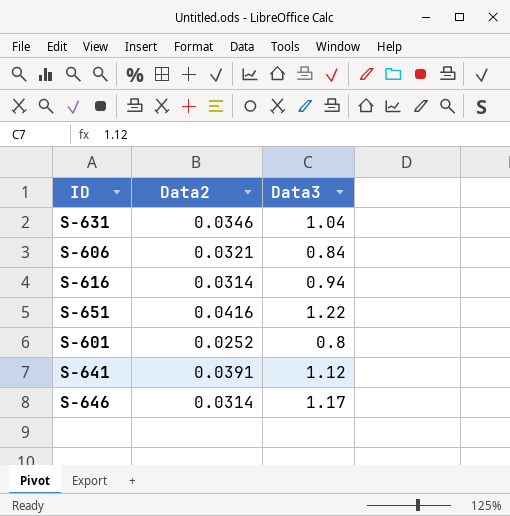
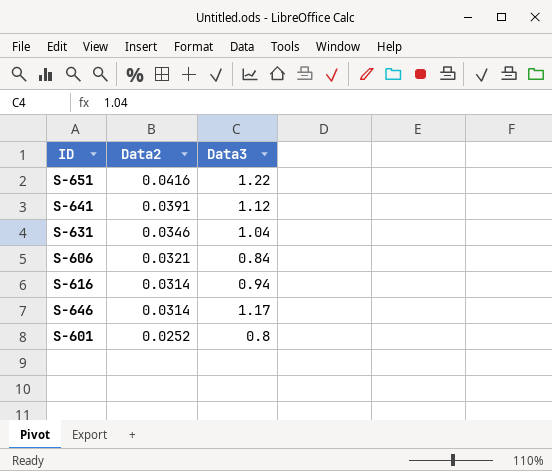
row order: none -> Data2 descending

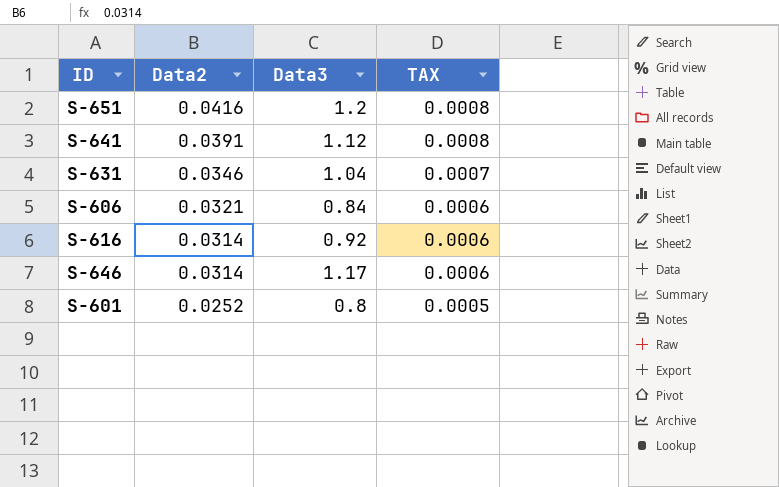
column TAX | formula: none -> [Data2] * 0.02
S-651 | Data3: 1.22 -> 1.2
S-616 | Data3: 0.94 -> 0.92

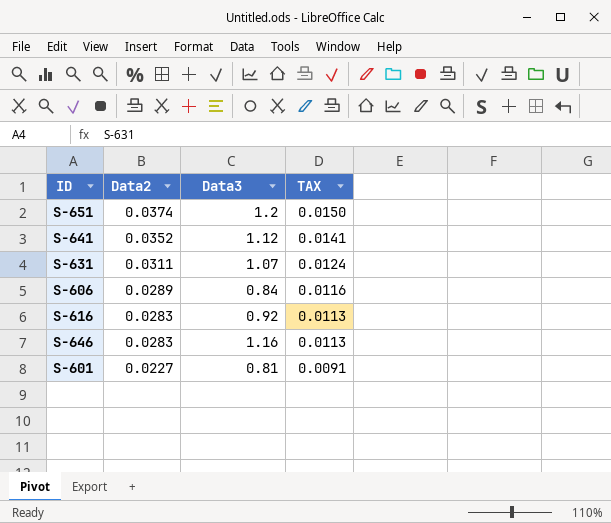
column TAX | formula: [Data2] * 0.02 -> [Data2] * 0.4
S-651 | Data2: 0.0416 -> 0.0374
S-641 | Data2: 0.0391 -> 0.0352
S-631 | Data2: 0.0346 -> 0.0311
S-631 | Data3: 1.04 -> 1.07
S-606 | Data2: 0.0321 -> 0.0289
S-616 | Data2: 0.0314 -> 0.0283
S-646 | Data2: 0.0314 -> 0.0283
S-646 | Data3: 1.17 -> 1.16
S-601 | Data2: 0.0252 -> 0.0227
S-601 | Data3: 0.8 -> 0.81

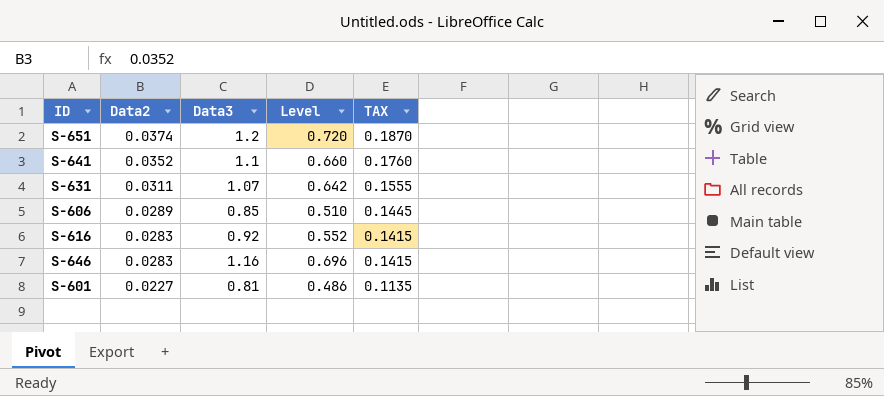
column Level | formula: none -> [Data3] * 0.6
column TAX | formula: [Data2] * 0.4 -> [Data2] * 5
S-641 | Data3: 1.12 -> 1.1
S-606 | Data3: 0.84 -> 0.85

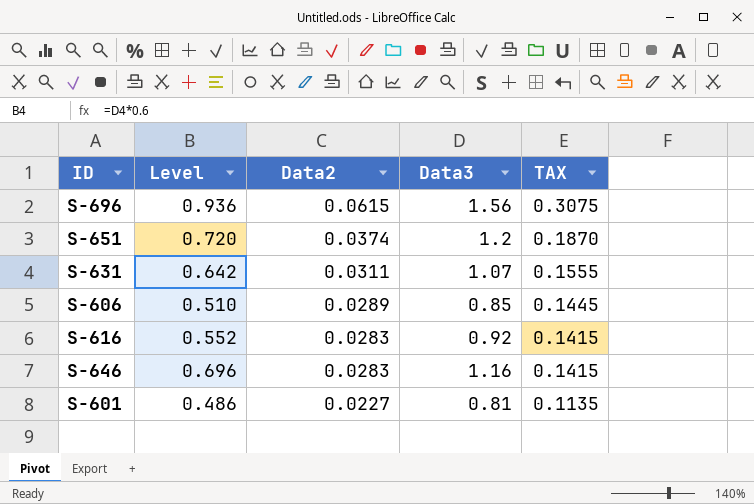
column Level | position: 4 -> 2
row S-641: 0.0352 | 1.1 | 0.660 | 0.1760 -> none
row S-696: none -> 0.936 | 0.0615 | 1.56 | 0.3075

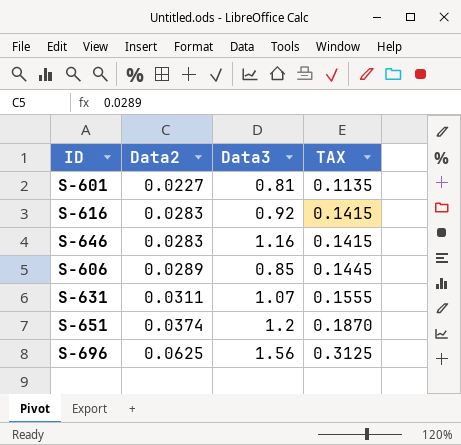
row order: Data2 descending -> Data2 ascending
column Level | formula: [Data3] * 0.6 -> none
S-696 | Data2: 0.0615 -> 0.0625
S-696 | TAX: 0.3075 -> 0.3125

